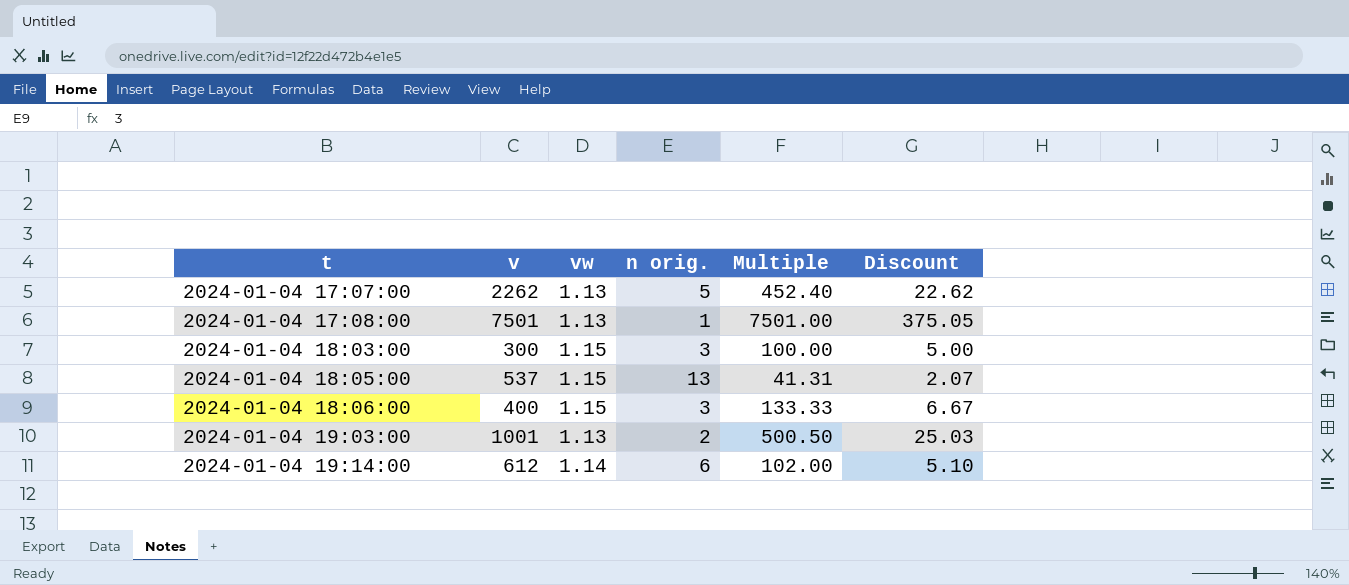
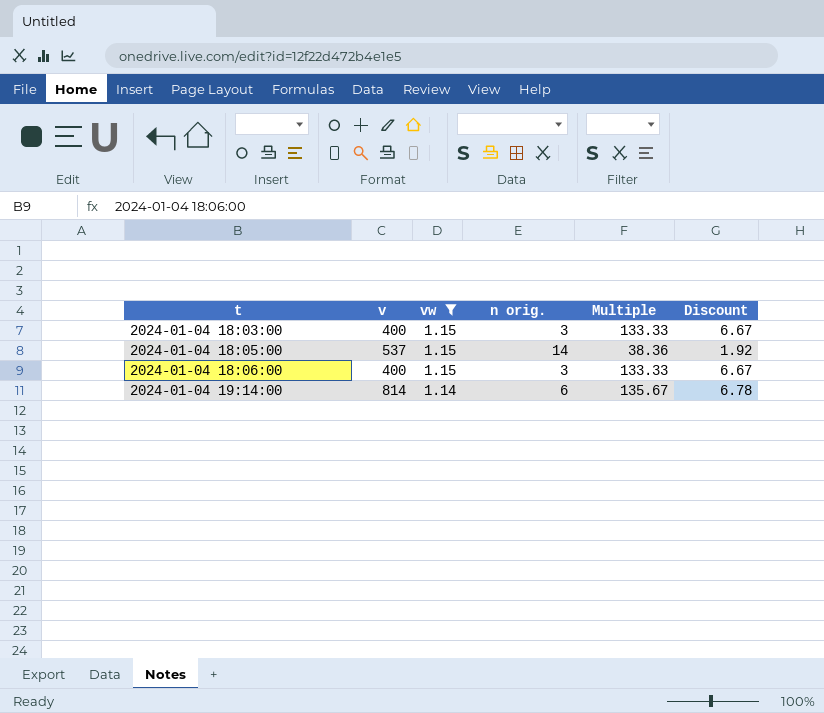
filter: none -> vw != 1.13
2024-01-04 18:03:00 | v: 300 -> 400
2024-01-04 18:03:00 | Multiple: 100.00 -> 133.33
2024-01-04 18:03:00 | Discount: 5.00 -> 6.67
2024-01-04 18:05:00 | n orig.: 13 -> 14
2024-01-04 18:05:00 | Multiple: 41.31 -> 38.36
2024-01-04 18:05:00 | Discount: 2.07 -> 1.92
2024-01-04 19:14:00 | v: 612 -> 814
2024-01-04 19:14:00 | Multiple: 102.00 -> 135.67
2024-01-04 19:14:00 | Discount: 5.10 -> 6.78

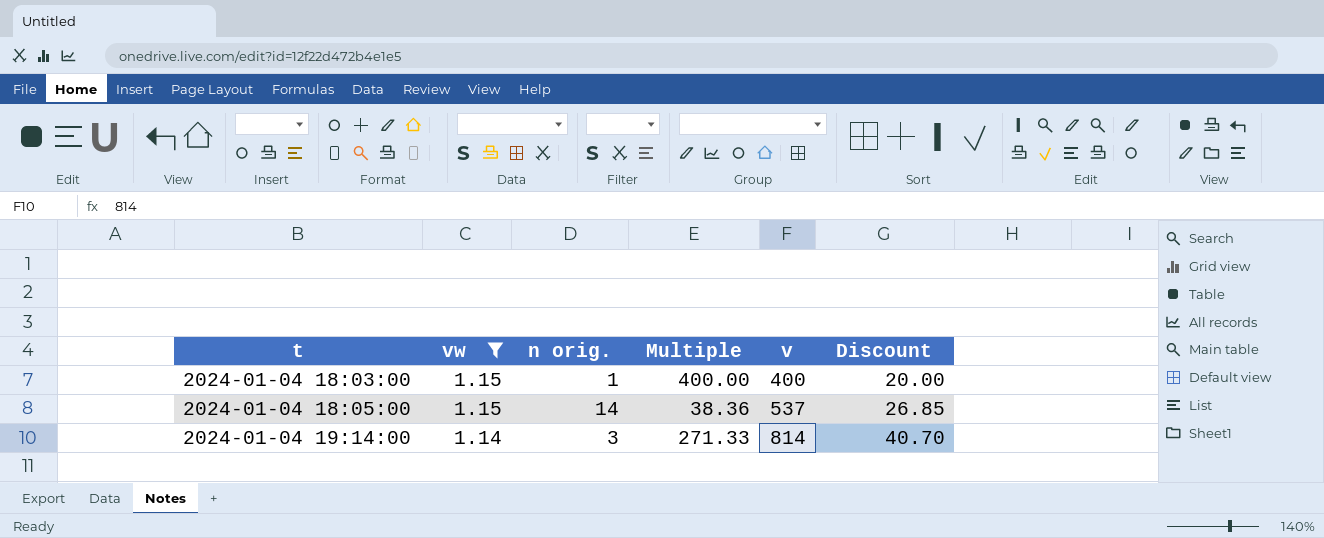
column v | position: 2 -> 5
column Discount | formula: [Multiple] * 0.05 -> [v] * 0.05
row 2024-01-04 18:06:00: 400 | 1.15 | 3 | 133.33 | 6.67 -> none
2024-01-04 18:03:00 | n orig.: 3 -> 1
2024-01-04 18:03:00 | Multiple: 133.33 -> 400.00
2024-01-04 19:14:00 | n orig.: 6 -> 3
2024-01-04 19:14:00 | Multiple: 135.67 -> 271.33

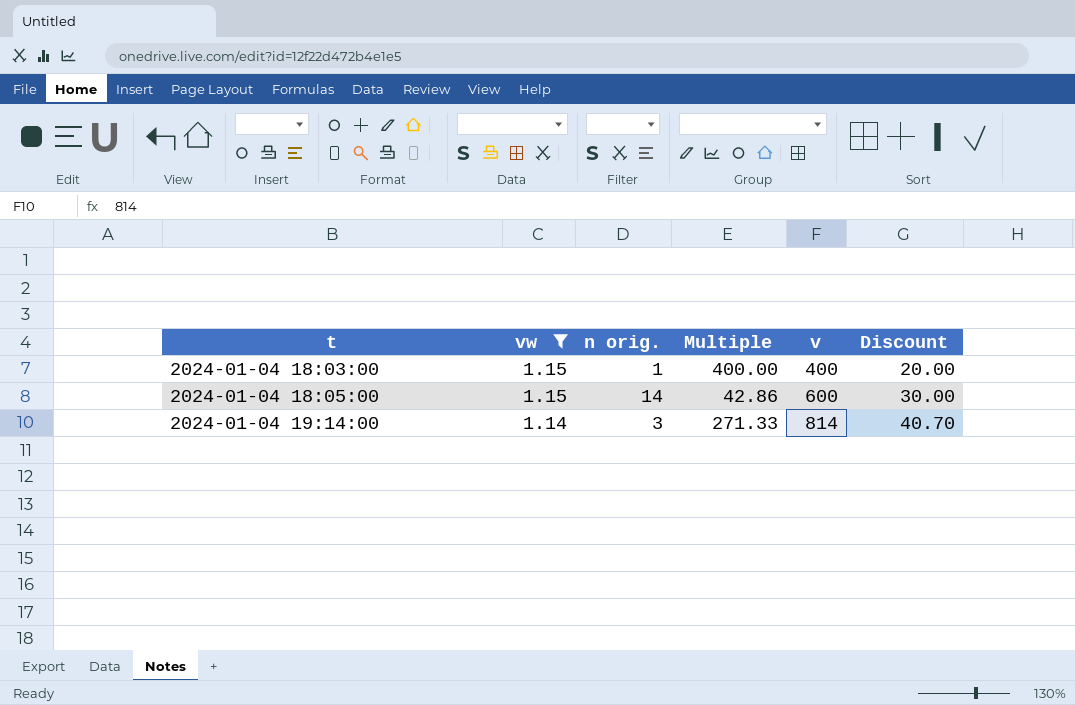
2024-01-04 18:05:00 | Multiple: 38.36 -> 42.86
2024-01-04 18:05:00 | v: 537 -> 600
2024-01-04 18:05:00 | Discount: 26.85 -> 30.00

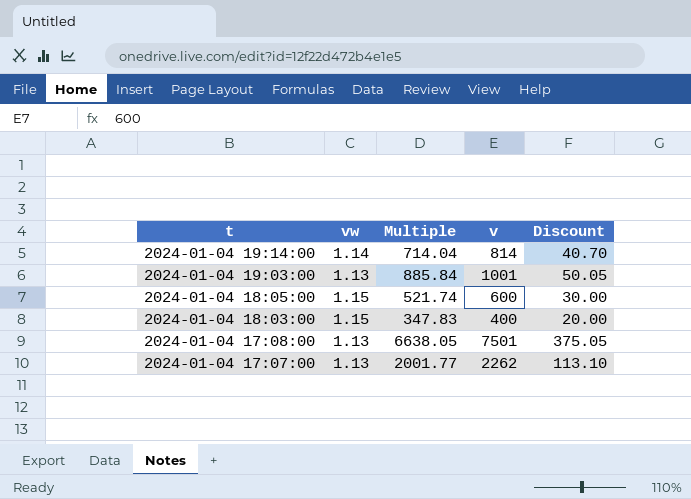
filter: vw != 1.13 -> none
row order: t ascending -> t descending
column n orig. | position: 3 -> none
column Multiple | formula: [v] / [n orig.] -> [v] / [vw]

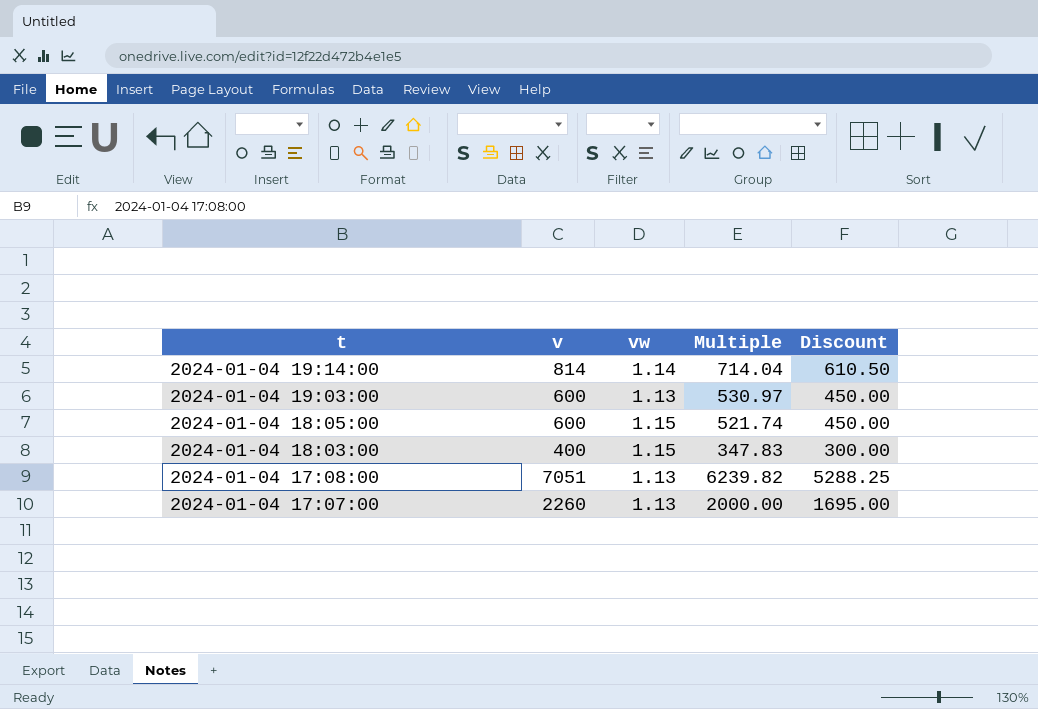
column v | position: 4 -> 2
column Discount | formula: [v] * 0.05 -> [v] * 0.75
2024-01-04 19:03:00 | v: 1001 -> 600
2024-01-04 19:03:00 | Multiple: 885.84 -> 530.97
2024-01-04 17:08:00 | v: 7501 -> 7051
2024-01-04 17:08:00 | Multiple: 6638.05 -> 6239.82
2024-01-04 17:07:00 | v: 2262 -> 2260
2024-01-04 17:07:00 | Multiple: 2001.77 -> 2000.00

